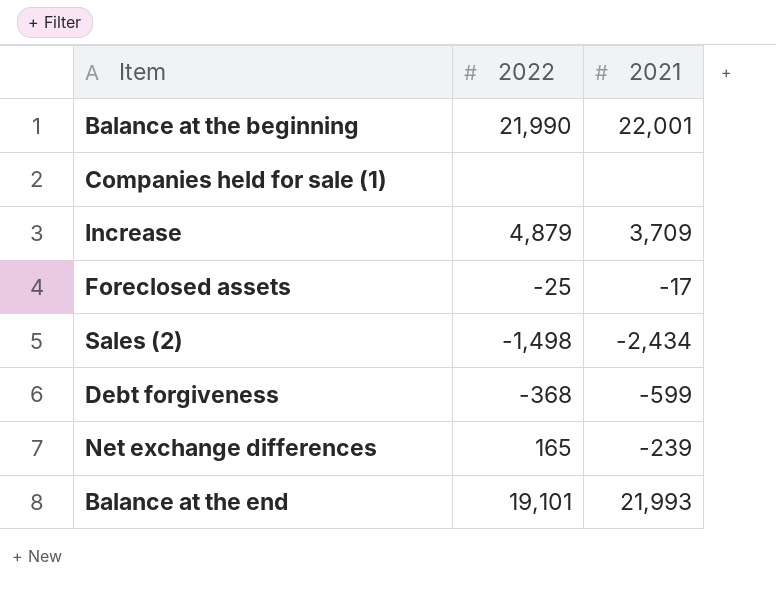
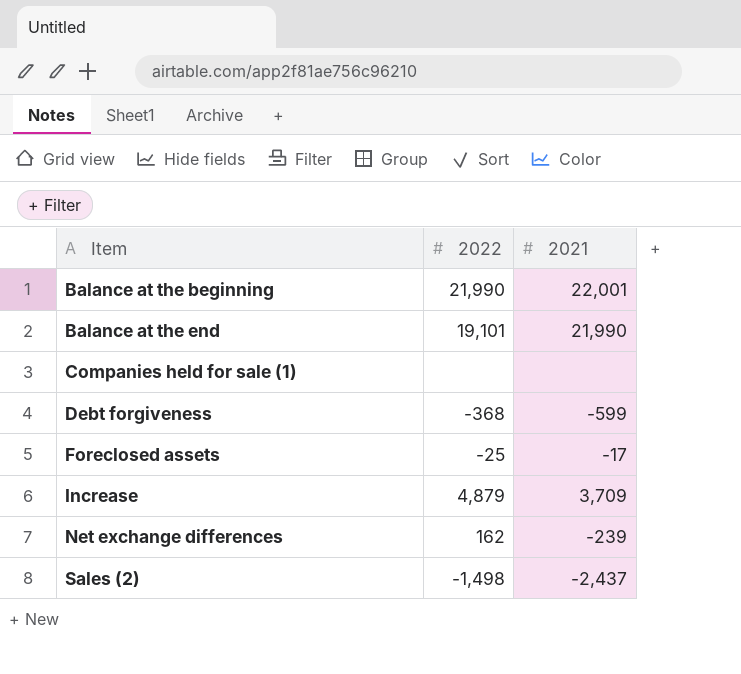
row order: none -> Item ascending
Balance at the end | 2021: 21,993 -> 21,990
Net exchange differences | 2022: 165 -> 162
Sales (2) | 2021: -2,434 -> -2,437

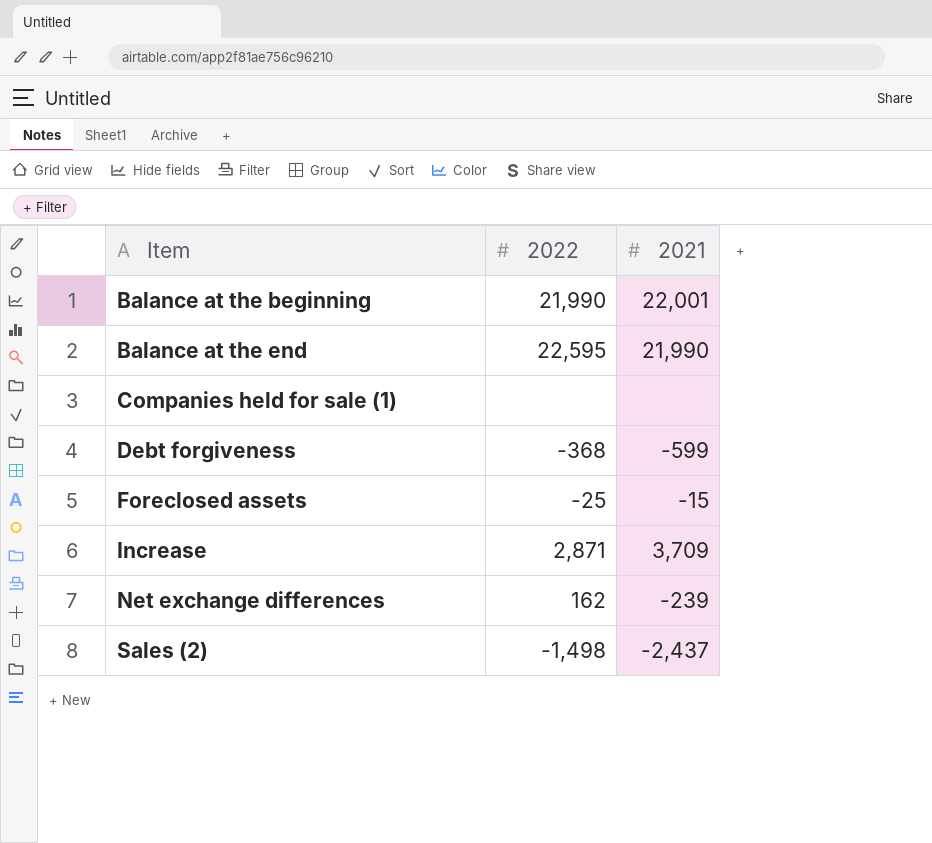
Balance at the end | 2022: 19,101 -> 22,595
Foreclosed assets | 2021: -17 -> -15
Increase | 2022: 4,879 -> 2,871

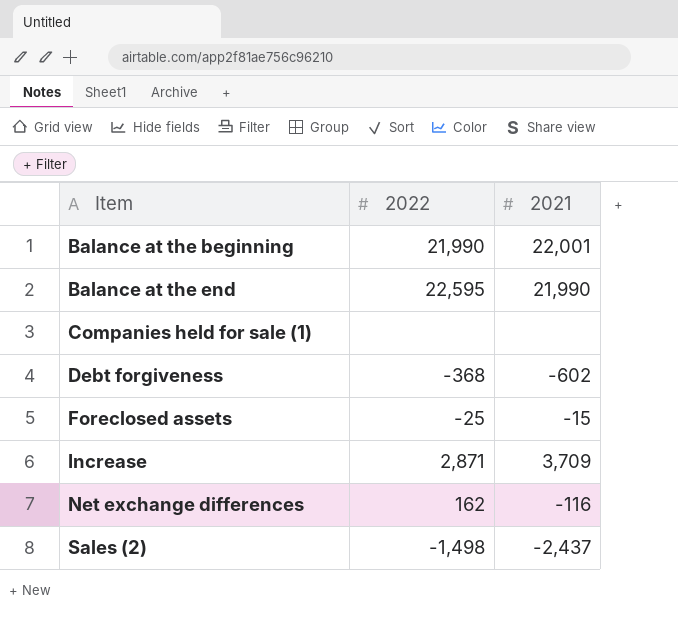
Debt forgiveness | 2021: -599 -> -602
Net exchange differences | 2021: -239 -> -116

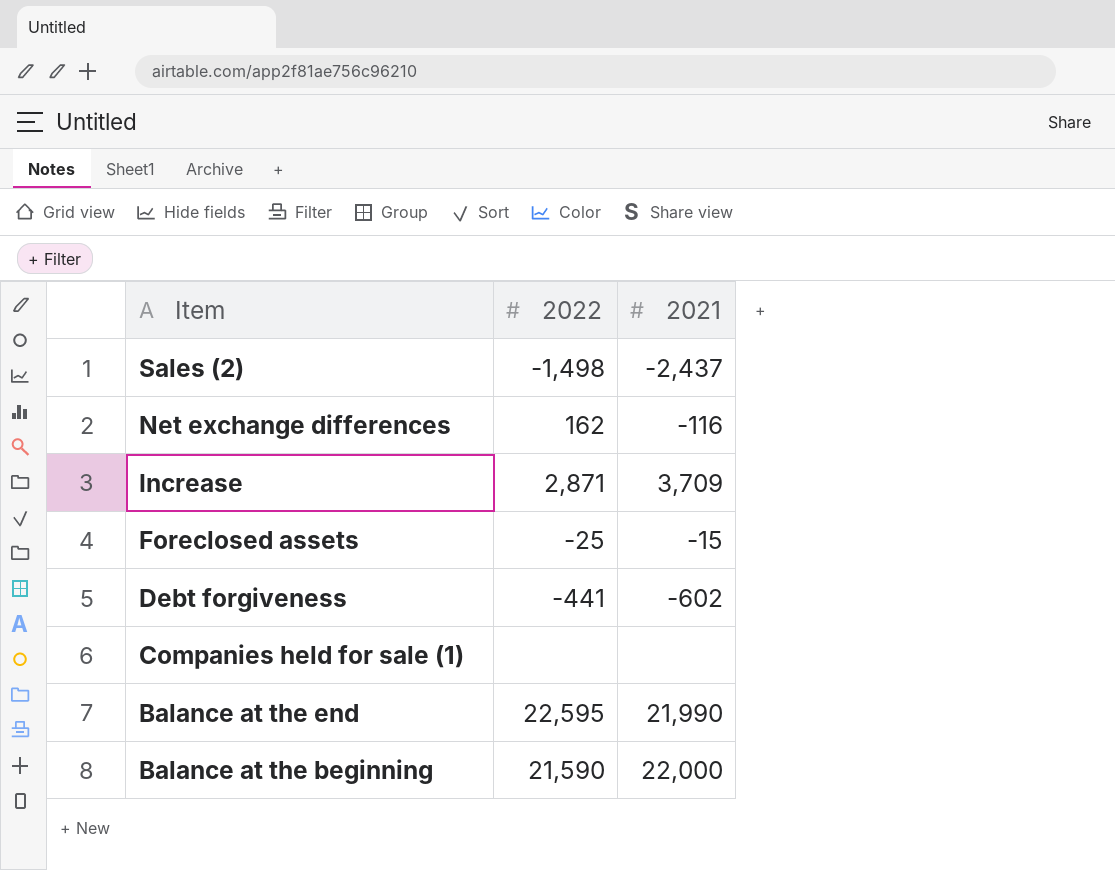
row order: Item ascending -> Item descending
Debt forgiveness | 2022: -368 -> -441
Balance at the beginning | 2022: 21,990 -> 21,590
Balance at the beginning | 2021: 22,001 -> 22,000

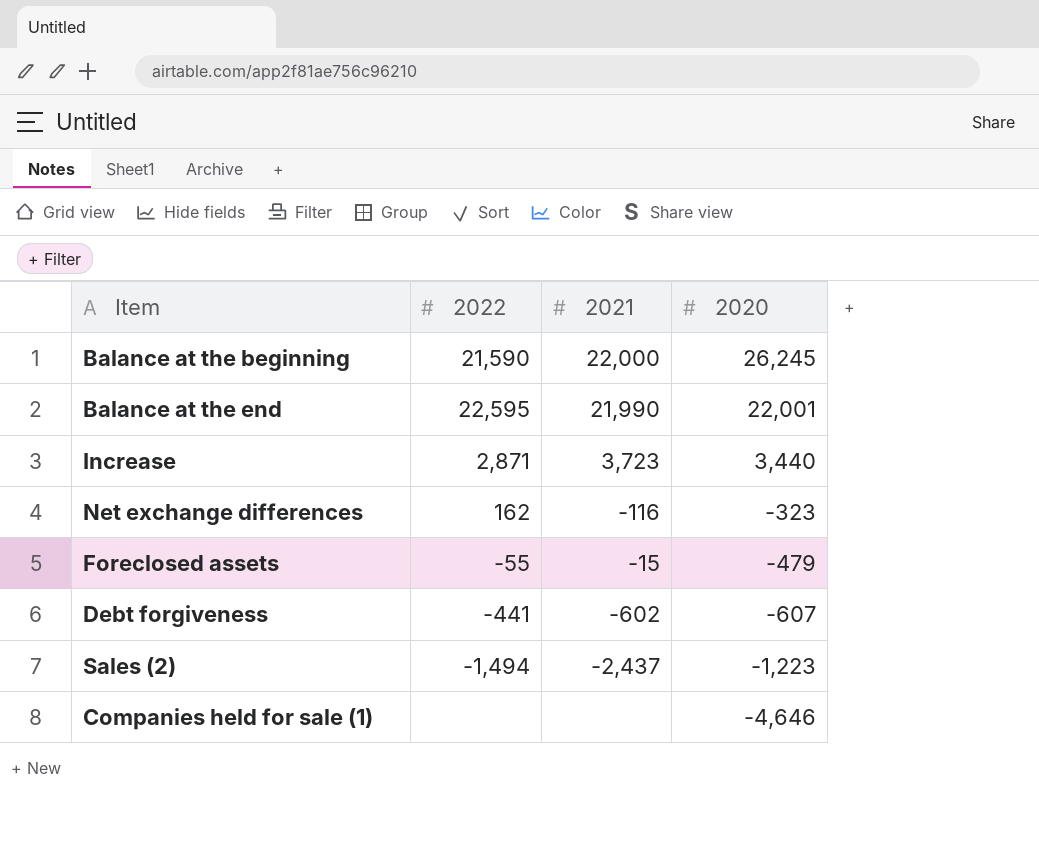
row order: Item descending -> 2020 descending
column 2020 | position: none -> 4
Increase | 2021: 3,709 -> 3,723
Foreclosed assets | 2022: -25 -> -55
Sales (2) | 2022: -1,498 -> -1,494

